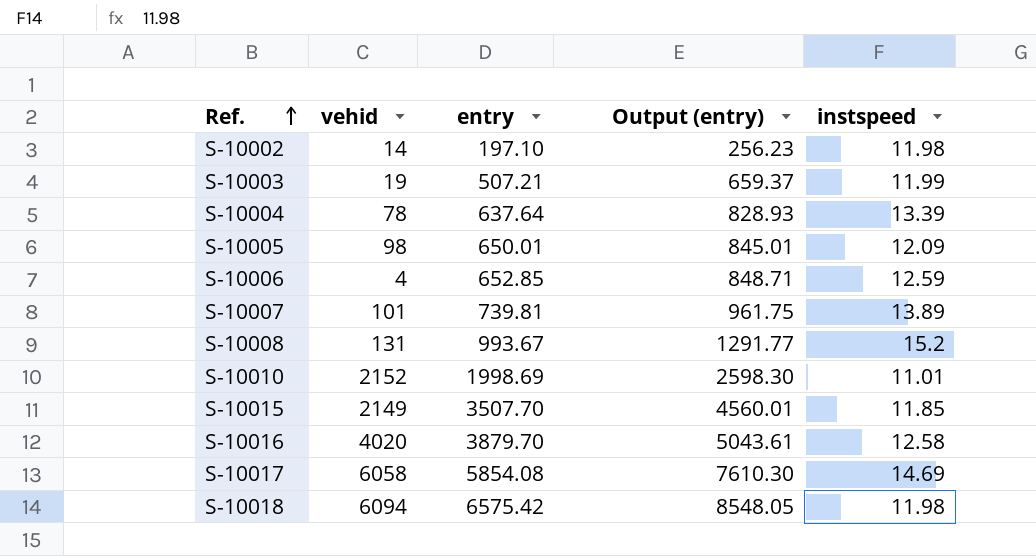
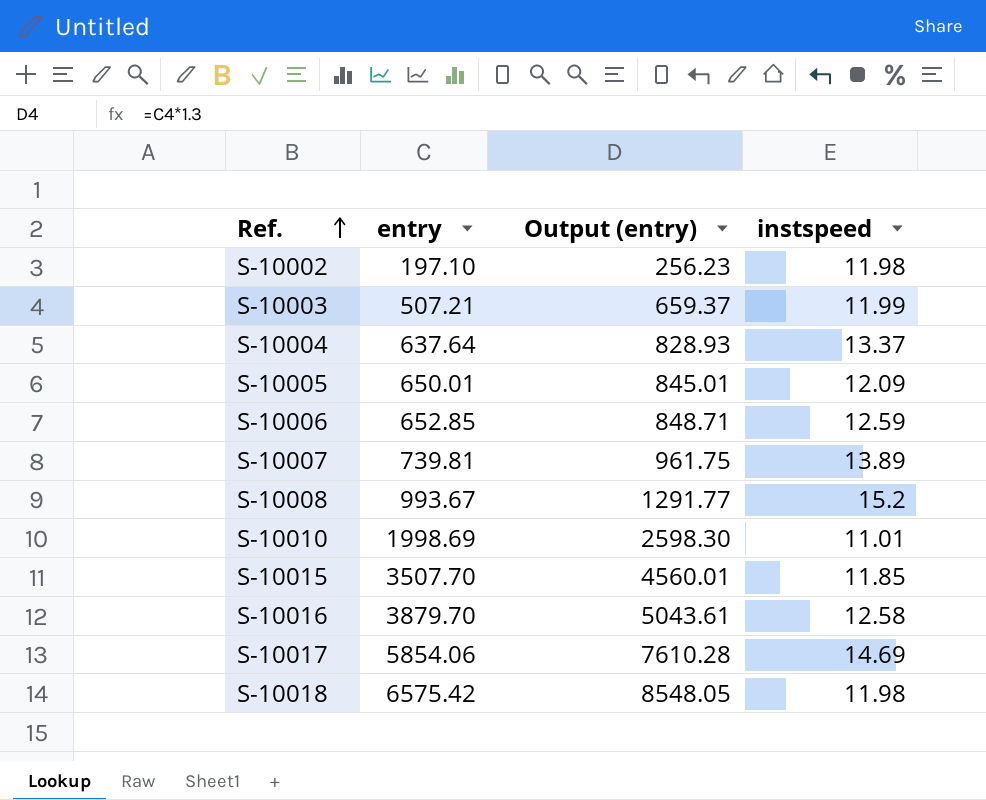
column vehid | position: 2 -> none
S-10004 | instspeed: 13.39 -> 13.37
S-10017 | entry: 5854.08 -> 5854.06
S-10017 | Output (entry): 7610.30 -> 7610.28

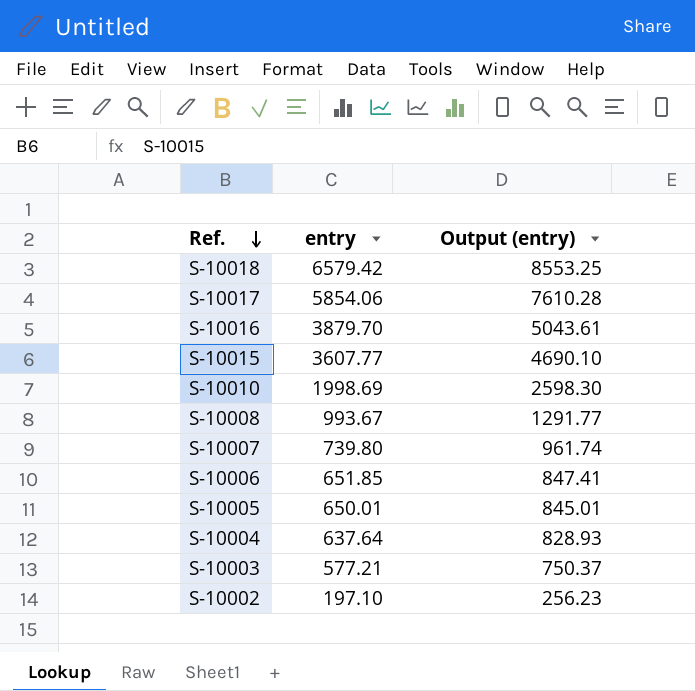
row order: Ref. ascending -> Ref. descending
column instspeed | position: 4 -> none
S-10018 | entry: 6575.42 -> 6579.42
S-10018 | Output (entry): 8548.05 -> 8553.25
S-10015 | entry: 3507.70 -> 3607.77
S-10015 | Output (entry): 4560.01 -> 4690.10
S-10007 | entry: 739.81 -> 739.80
S-10007 | Output (entry): 961.75 -> 961.74
S-10006 | entry: 652.85 -> 651.85
S-10006 | Output (entry): 848.71 -> 847.41
S-10003 | entry: 507.21 -> 577.21
S-10003 | Output (entry): 659.37 -> 750.37

